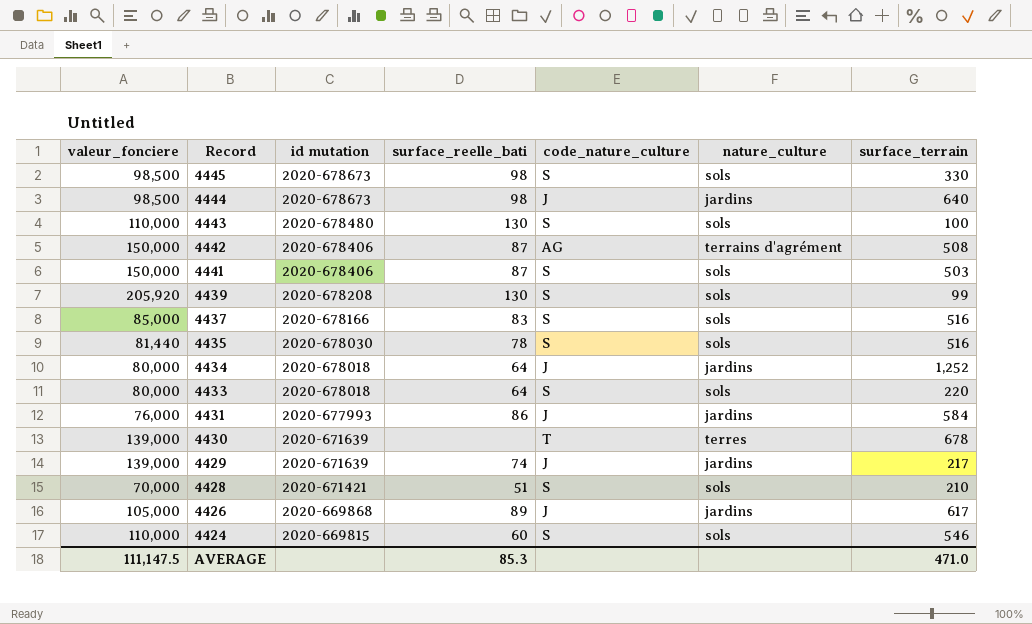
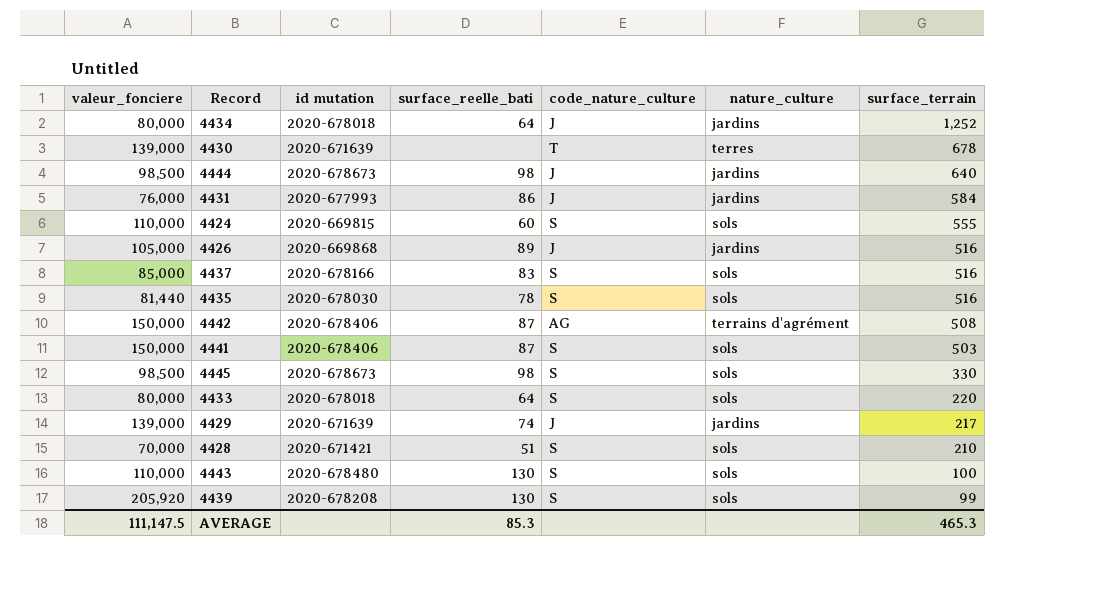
row order: Record descending -> surface_terrain descending
4424 | surface_terrain: 546 -> 555
4426 | surface_terrain: 617 -> 516
AVERAGE | surface_terrain: 471.0 -> 465.3

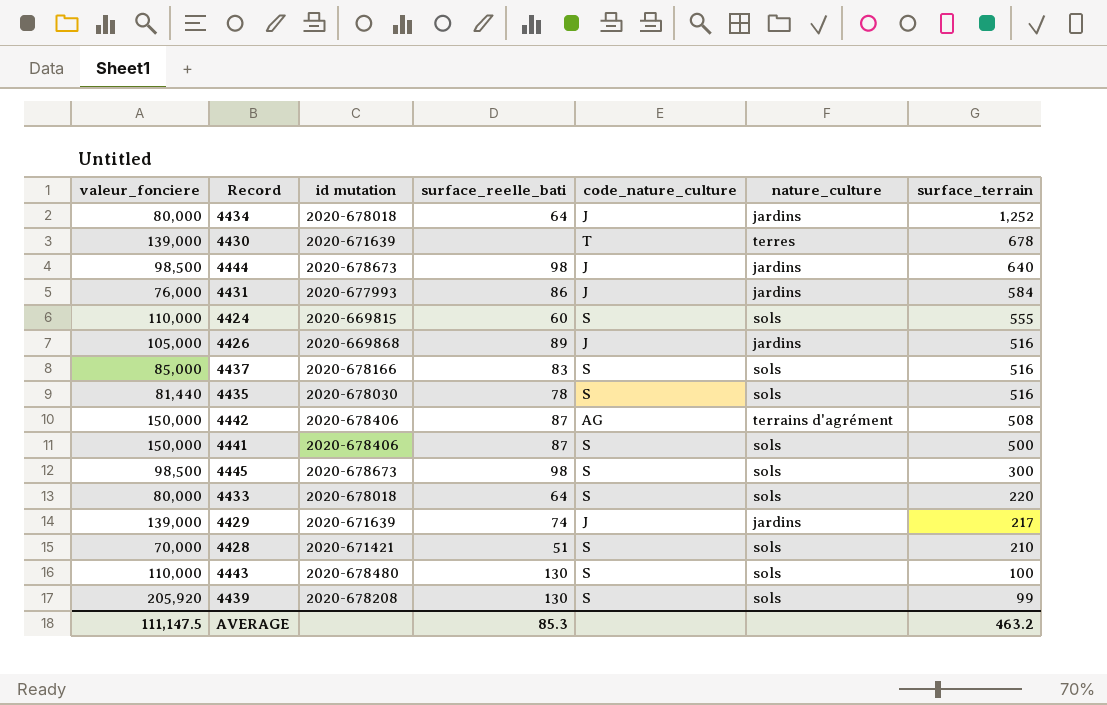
4441 | surface_terrain: 503 -> 500
4445 | surface_terrain: 330 -> 300
AVERAGE | surface_terrain: 465.3 -> 463.2

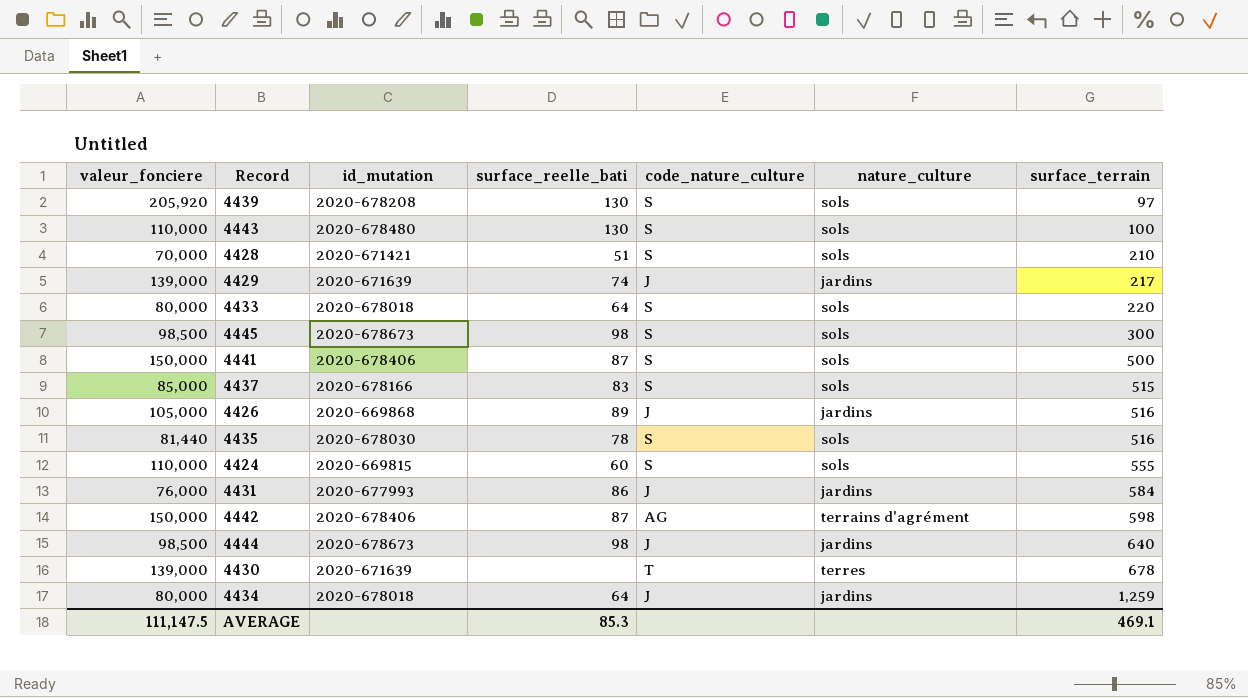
row order: surface_terrain descending -> surface_terrain ascending
column name: id mutation -> id_mutation
4439 | surface_terrain: 99 -> 97
4437 | surface_terrain: 516 -> 515
4442 | surface_terrain: 508 -> 598
4434 | surface_terrain: 1,252 -> 1,259
AVERAGE | surface_terrain: 463.2 -> 469.1

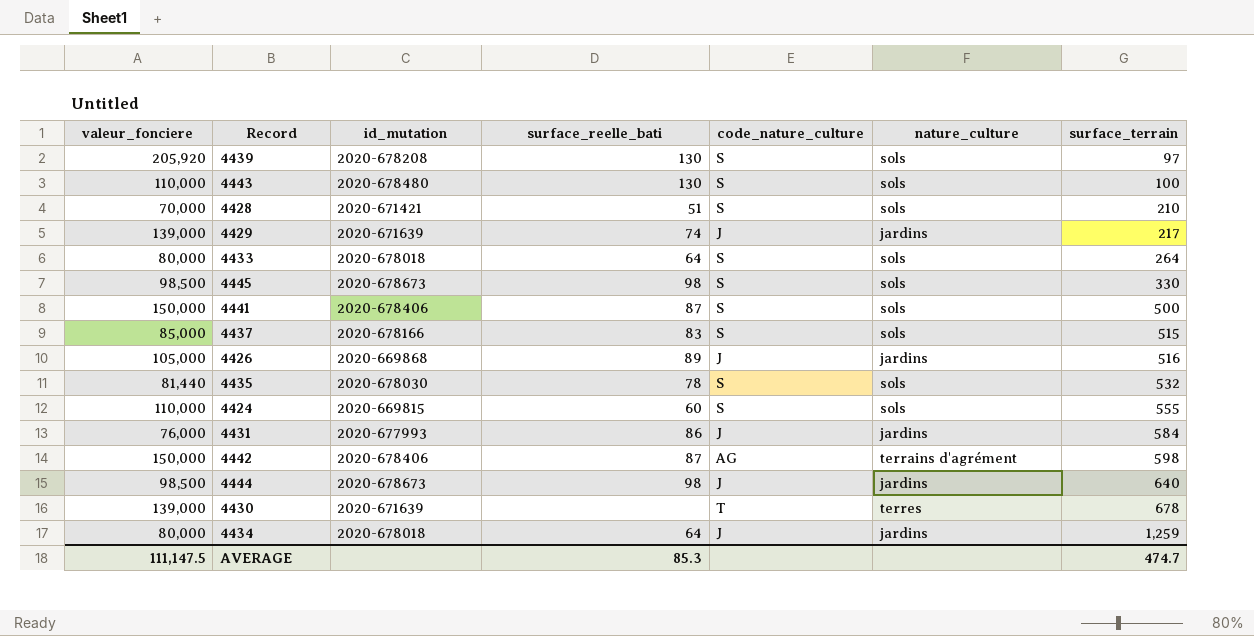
4433 | surface_terrain: 220 -> 264
4445 | surface_terrain: 300 -> 330
4435 | surface_terrain: 516 -> 532
AVERAGE | surface_terrain: 469.1 -> 474.7

